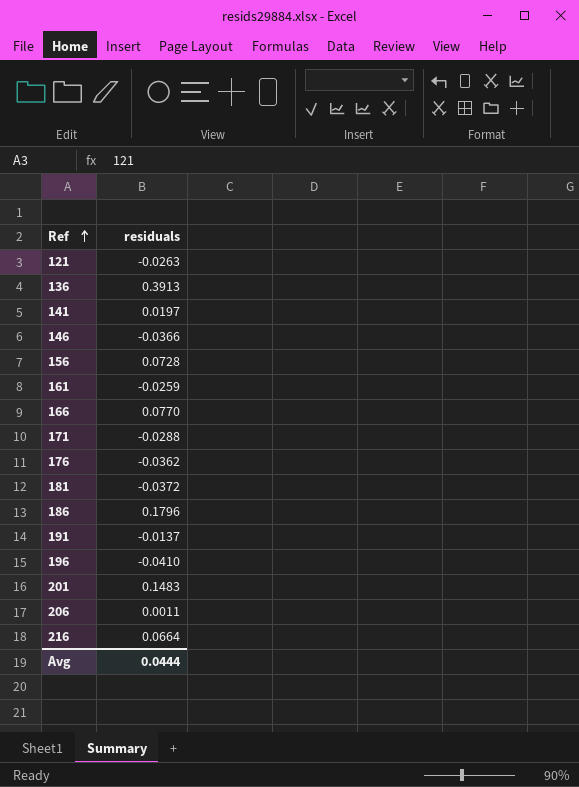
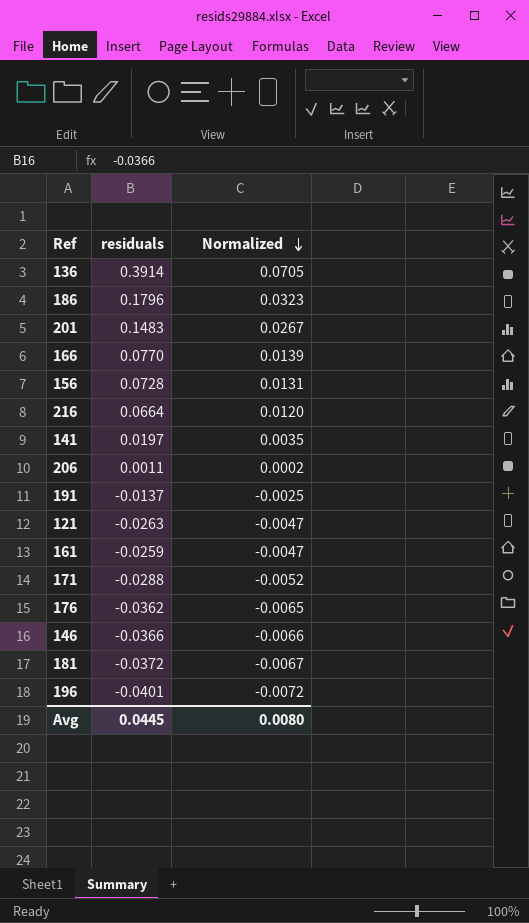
row order: Ref ascending -> Normalized descending
column Normalized | formula: none -> [residuals] * 0.18
136 | residuals: 0.3913 -> 0.3914
196 | residuals: -0.0410 -> -0.0401
Avg | residuals: 0.0444 -> 0.0445

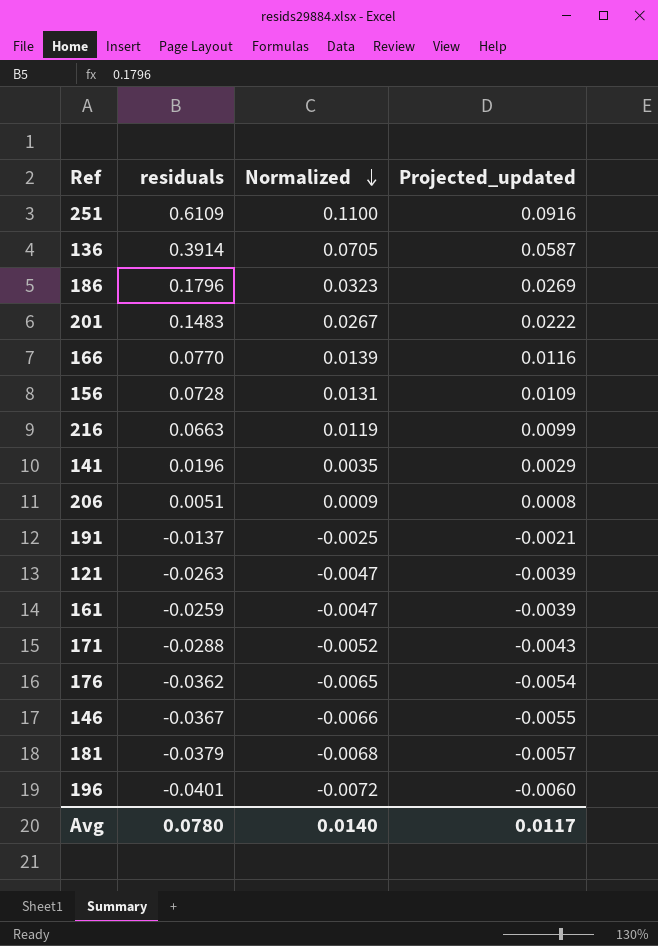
column Projected_updated | formula: none -> [residuals] * 0.15
row 251: none -> 0.6109 | 0.1100 | 0.0916
216 | residuals: 0.0664 -> 0.0663
216 | Normalized: 0.0120 -> 0.0119
141 | residuals: 0.0197 -> 0.0196
206 | residuals: 0.0011 -> 0.0051
206 | Normalized: 0.0002 -> 0.0009
146 | residuals: -0.0366 -> -0.0367
181 | residuals: -0.0372 -> -0.0379
181 | Normalized: -0.0067 -> -0.0068
Avg | residuals: 0.0445 -> 0.0780
Avg | Normalized: 0.0080 -> 0.0140

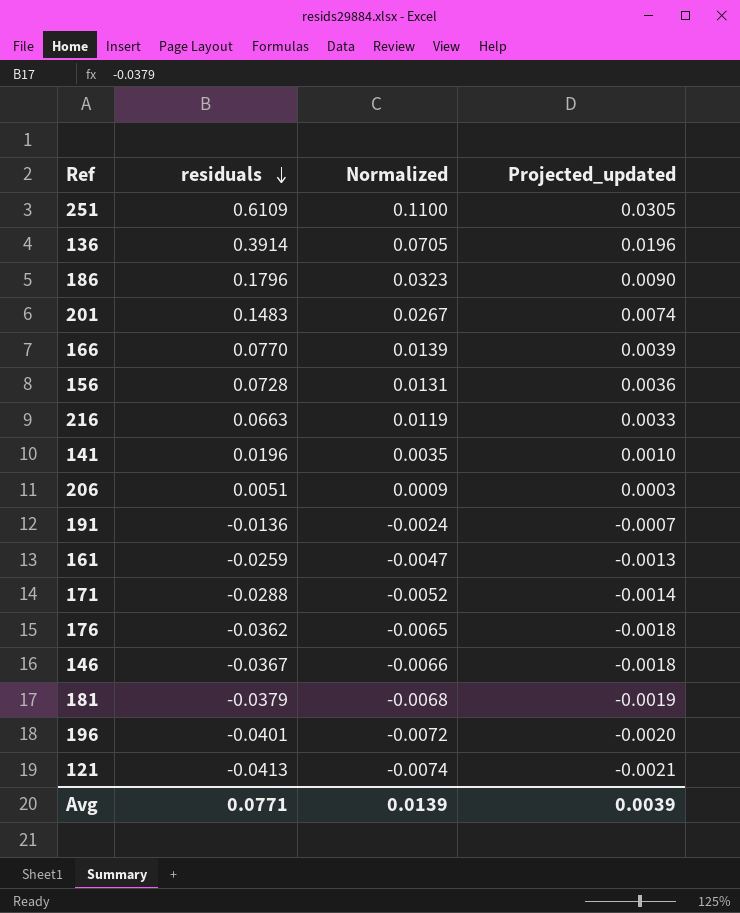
row order: Normalized descending -> residuals descending
column Projected_updated | formula: [residuals] * 0.15 -> [residuals] * 0.05
191 | residuals: -0.0137 -> -0.0136
191 | Normalized: -0.0025 -> -0.0024
121 | residuals: -0.0263 -> -0.0413
121 | Normalized: -0.0047 -> -0.0074
Avg | residuals: 0.0780 -> 0.0771
Avg | Normalized: 0.0140 -> 0.0139
Avg | Projected_updated: 0.0117 -> 0.0039

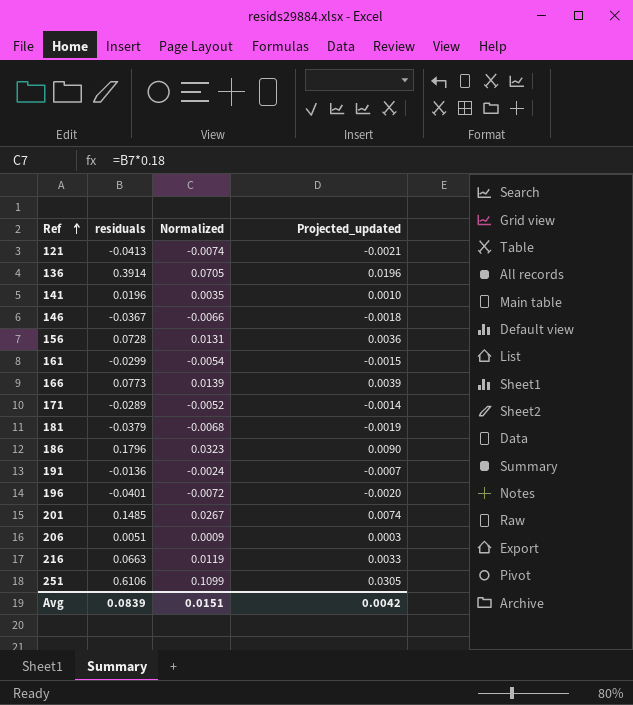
row order: residuals descending -> Ref ascending
row 176: -0.0362 | -0.0065 | -0.0018 -> none
161 | residuals: -0.0259 -> -0.0299
161 | Normalized: -0.0047 -> -0.0054
161 | Projected_updated: -0.0013 -> -0.0015
166 | residuals: 0.0770 -> 0.0773
171 | residuals: -0.0288 -> -0.0289
201 | residuals: 0.1483 -> 0.1485
251 | residuals: 0.6109 -> 0.6106
251 | Normalized: 0.1100 -> 0.1099
Avg | residuals: 0.0771 -> 0.0839
Avg | Normalized: 0.0139 -> 0.0151
Avg | Projected_updated: 0.0039 -> 0.0042

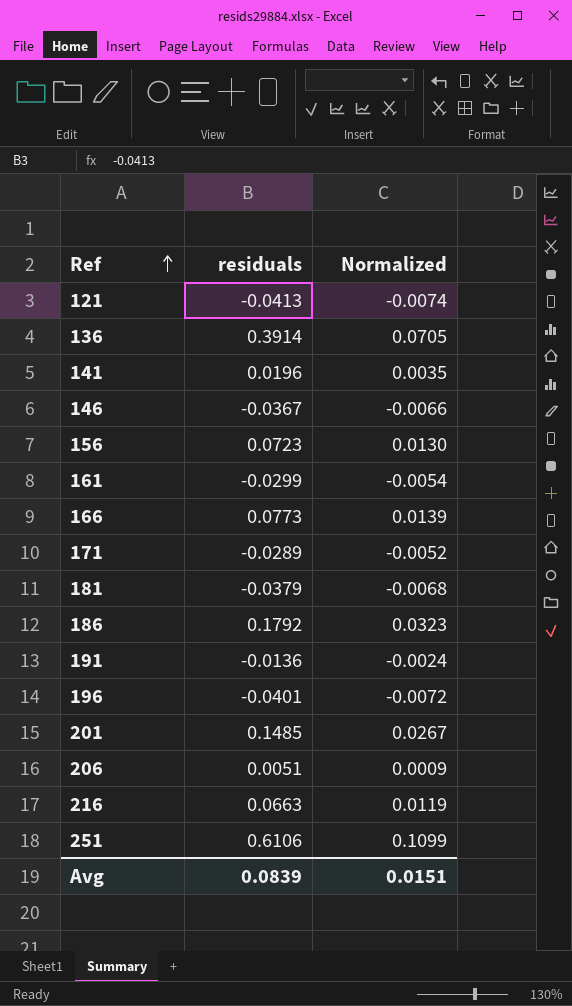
column Projected_updated | formula: [residuals] * 0.05 -> none
156 | residuals: 0.0728 -> 0.0723
156 | Normalized: 0.0131 -> 0.0130
186 | residuals: 0.1796 -> 0.1792

